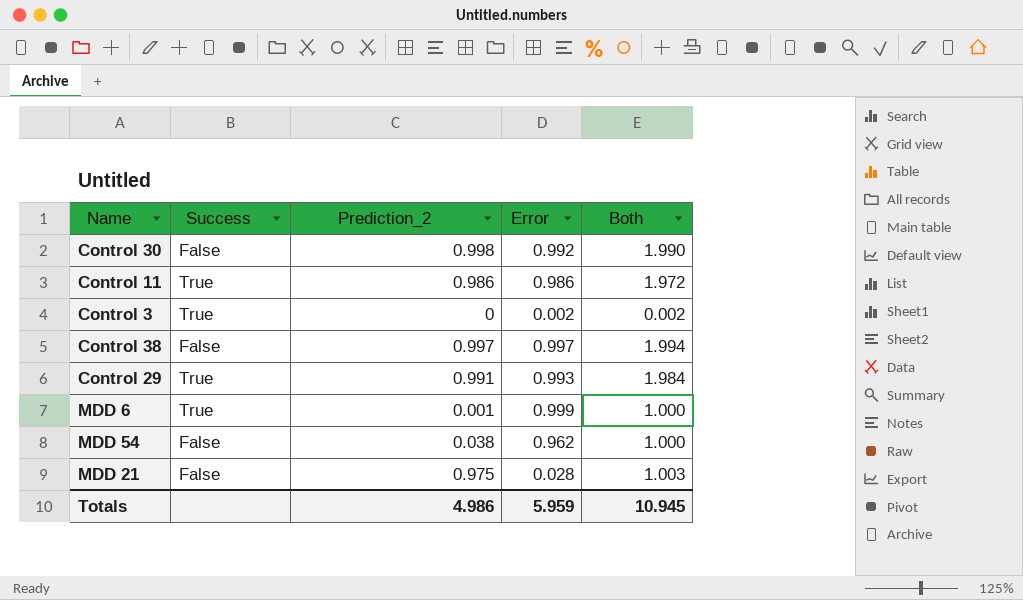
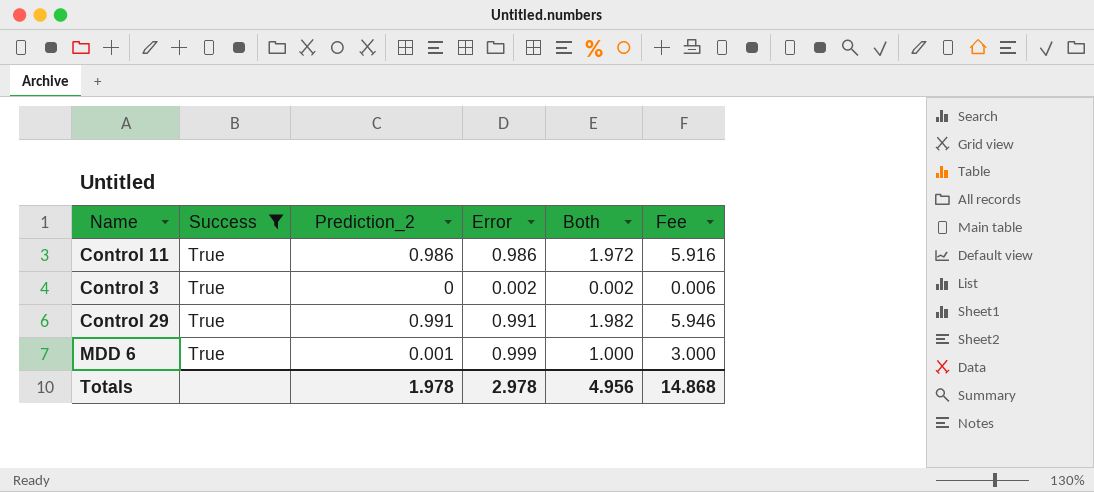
filter: none -> Success = True
column Fee | formula: none -> [Both] * 3
Control 29 | Error: 0.993 -> 0.991
Control 29 | Both: 1.984 -> 1.982
Totals | Prediction_2: 4.986 -> 1.978
Totals | Error: 5.959 -> 2.978
Totals | Both: 10.945 -> 4.956

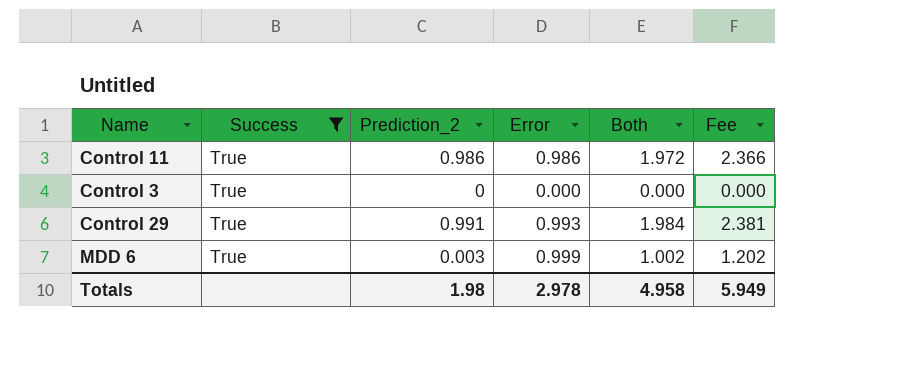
column Fee | formula: [Both] * 3 -> [Both] * 1.2
Control 3 | Error: 0.002 -> 0.000
Control 3 | Both: 0.002 -> 0.000
Control 29 | Error: 0.991 -> 0.993
Control 29 | Both: 1.982 -> 1.984
MDD 6 | Prediction_2: 0.001 -> 0.003
MDD 6 | Both: 1.000 -> 1.002
Totals | Prediction_2: 1.978 -> 1.98
Totals | Both: 4.956 -> 4.958
Totals | Fee: 14.868 -> 5.949

